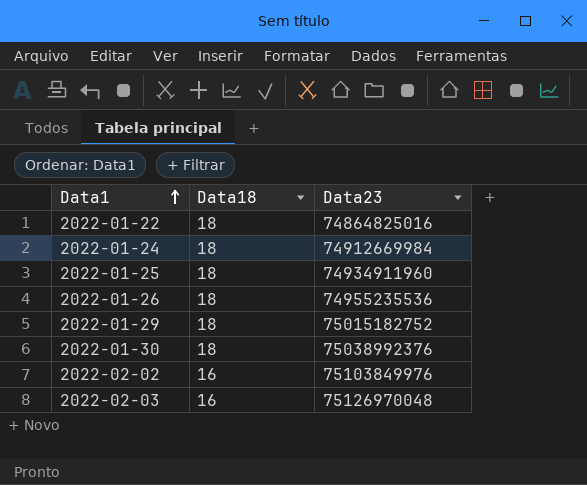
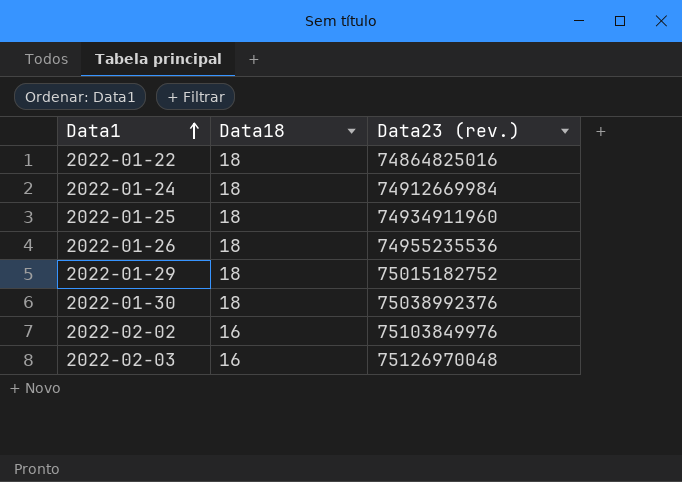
column name: Data23 -> Data23 (rev.)

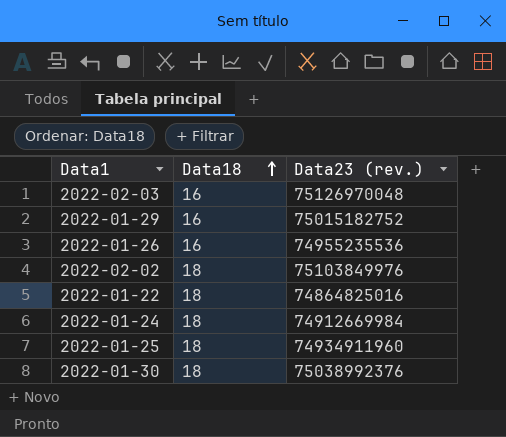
row order: Data1 ascending -> Data18 ascending
2022-01-29 | Data18: 18 -> 16
2022-01-26 | Data18: 18 -> 16
2022-02-02 | Data18: 16 -> 18

